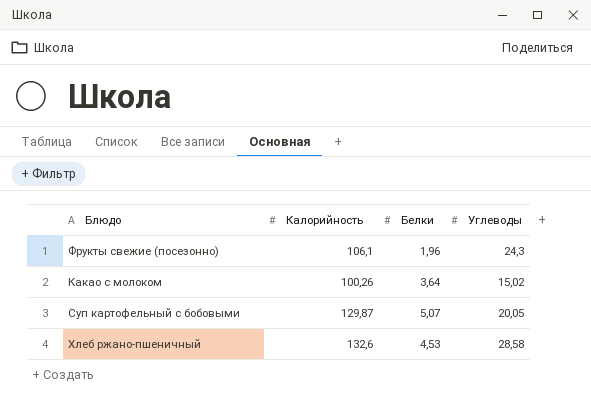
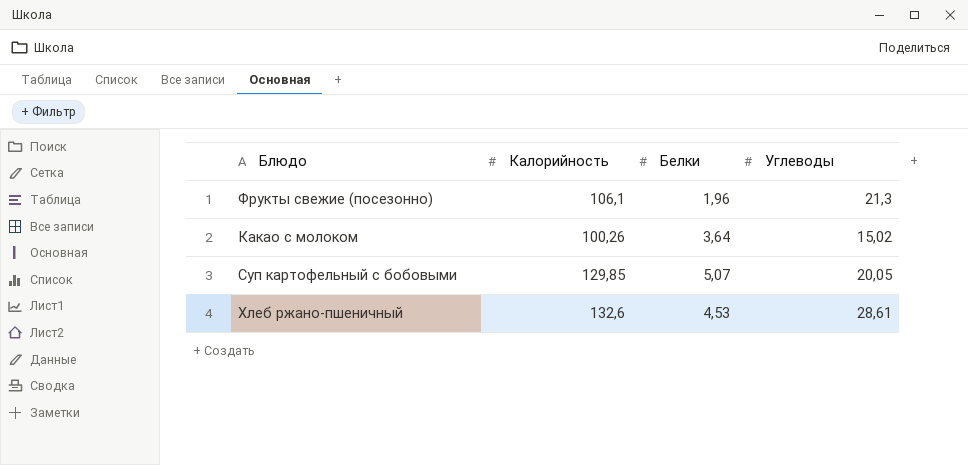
Фрукты свежие (посезонно) | Углеводы: 24,3 -> 21,3
Суп картофельный с бобовыми | Калорийность: 129,87 -> 129,85
Хлеб ржано-пшеничный | Углеводы: 28,58 -> 28,61

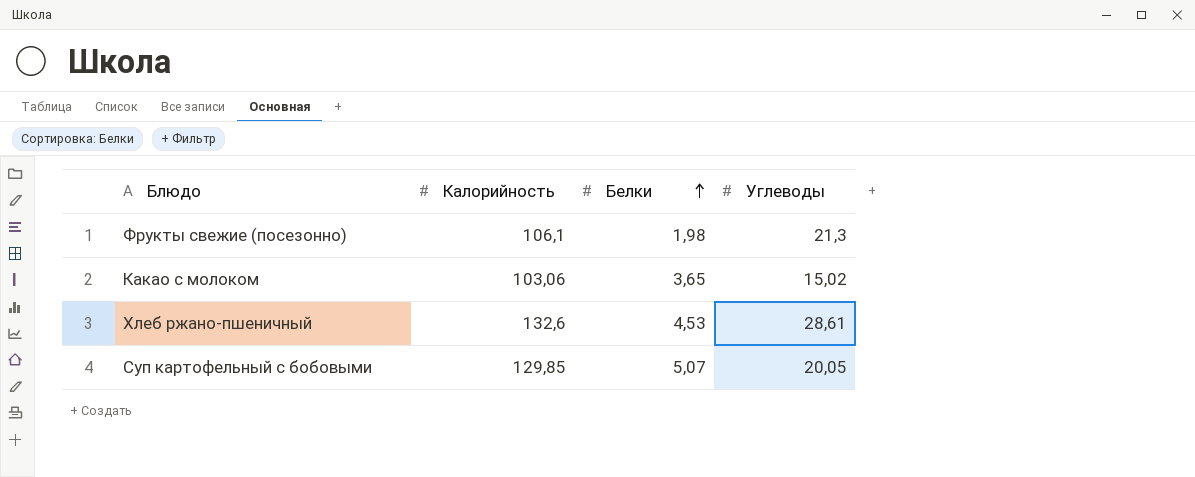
row order: none -> Белки ascending
Фрукты свежие (посезонно) | Белки: 1,96 -> 1,98
Какао с молоком | Калорийность: 100,26 -> 103,06
Какао с молоком | Белки: 3,64 -> 3,65

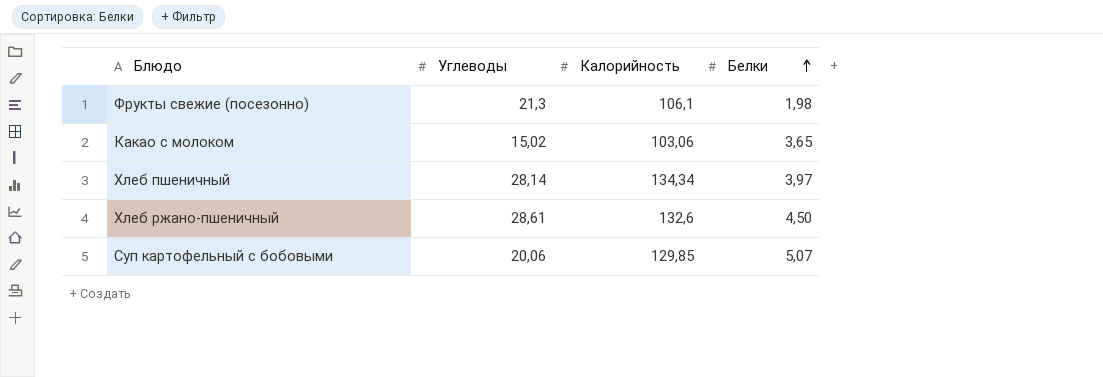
column Углеводы | position: 4 -> 2
row Хлеб пшеничный: none -> 28,14 | 134,34 | 3,97
Хлеб ржано-пшеничный | Белки: 4,53 -> 4,50
Суп картофельный с бобовыми | Углеводы: 20,05 -> 20,06

